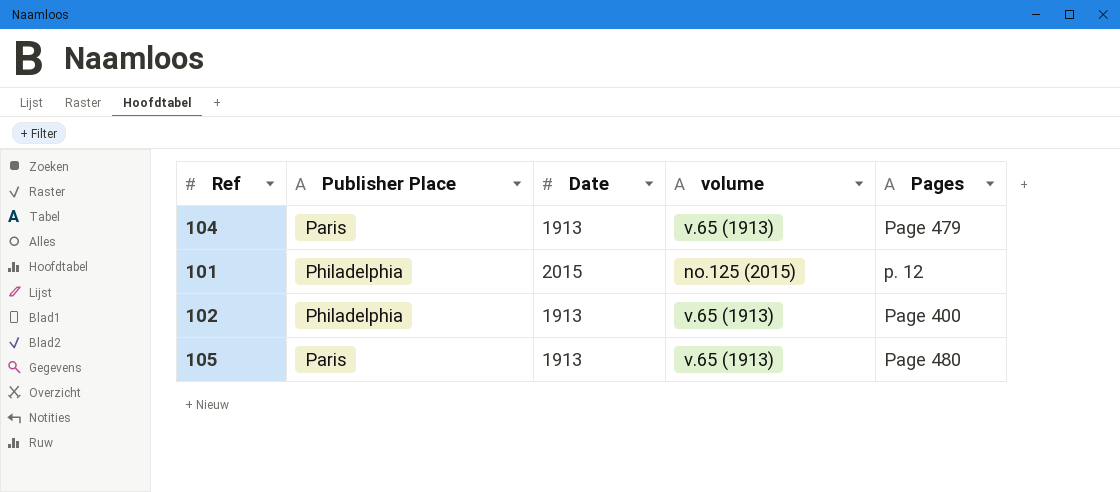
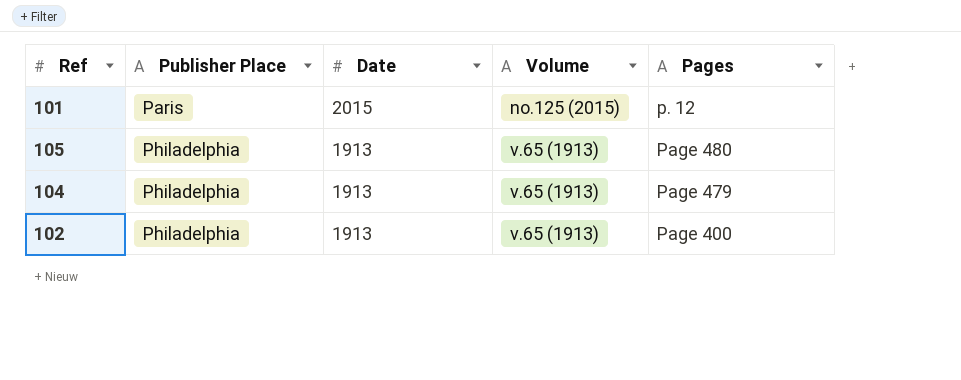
row order: none -> Publisher Place ascending
column name: volume -> Volume
101 | Publisher Place: Philadelphia -> Paris
105 | Publisher Place: Paris -> Philadelphia
104 | Publisher Place: Paris -> Philadelphia

